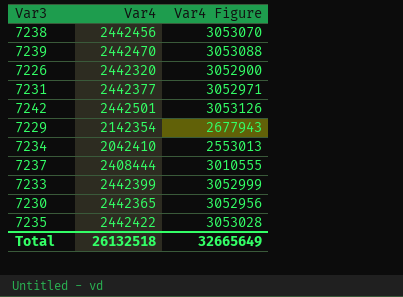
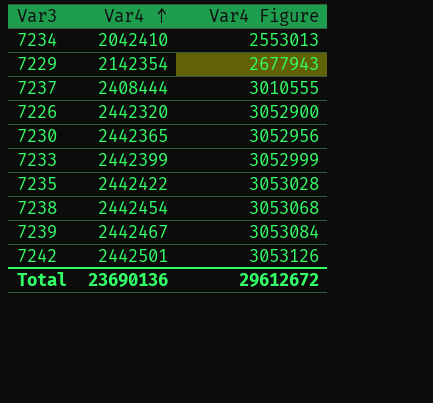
row order: none -> Var4 ascending
row 7231: 2442377 | 3052971 -> none
7238 | Var4: 2442456 -> 2442454
7238 | Var4 Figure: 3053070 -> 3053068
7239 | Var4: 2442470 -> 2442467
7239 | Var4 Figure: 3053088 -> 3053084
Total | Var4: 26132518 -> 23690136
Total | Var4 Figure: 32665649 -> 29612672

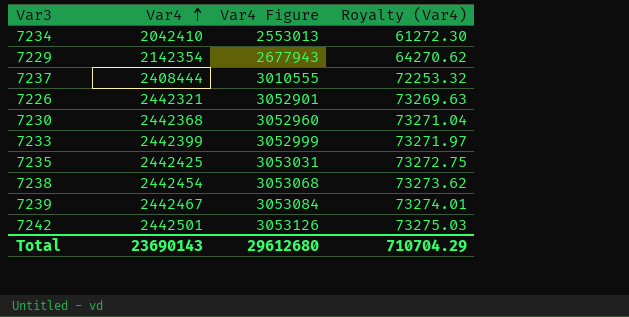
column Royalty (Var4) | formula: none -> [Var4] * 0.03
7226 | Var4: 2442320 -> 2442321
7226 | Var4 Figure: 3052900 -> 3052901
7230 | Var4: 2442365 -> 2442368
7230 | Var4 Figure: 3052956 -> 3052960
7235 | Var4: 2442422 -> 2442425
7235 | Var4 Figure: 3053028 -> 3053031
Total | Var4: 23690136 -> 23690143
Total | Var4 Figure: 29612672 -> 29612680

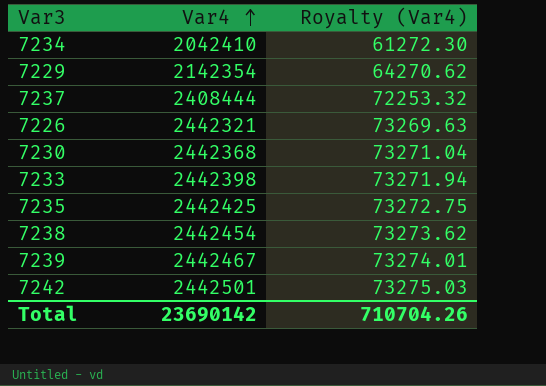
column Var4 Figure | formula: [Var4] * 1.25 -> none
7233 | Var4: 2442399 -> 2442398
7233 | Royalty (Var4): 73271.97 -> 73271.94
Total | Var4: 23690143 -> 23690142
Total | Royalty (Var4): 710704.29 -> 710704.26

